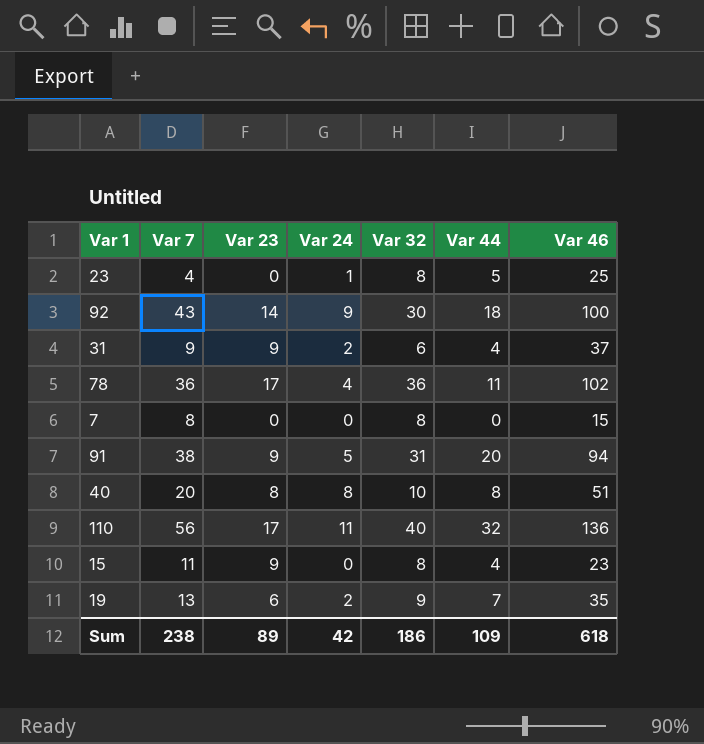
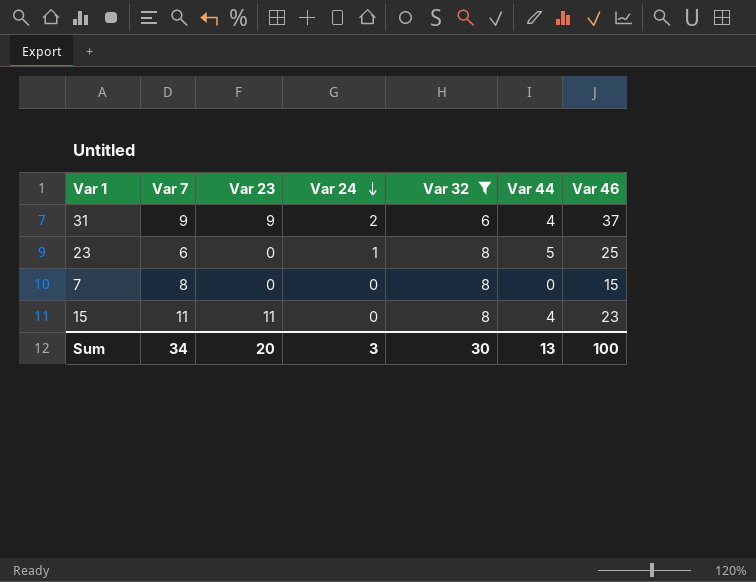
filter: none -> Var 32 <= 8
row order: none -> Var 24 descending
23 | Var 7: 4 -> 6
15 | Var 23: 9 -> 11
Sum | Var 7: 238 -> 34
Sum | Var 23: 89 -> 20
Sum | Var 24: 42 -> 3
Sum | Var 32: 186 -> 30
Sum | Var 44: 109 -> 13
Sum | Var 46: 618 -> 100

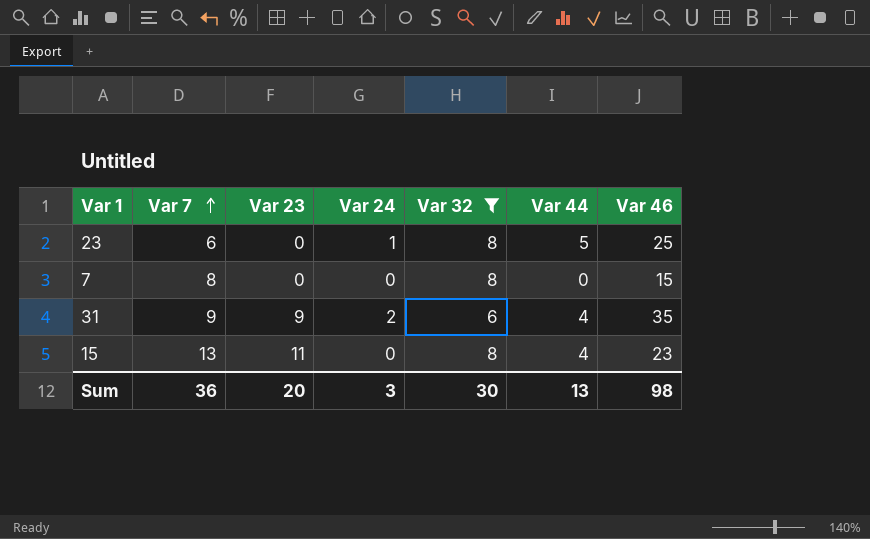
row order: Var 24 descending -> Var 7 ascending
31 | Var 46: 37 -> 35
15 | Var 7: 11 -> 13
Sum | Var 7: 34 -> 36
Sum | Var 46: 100 -> 98

